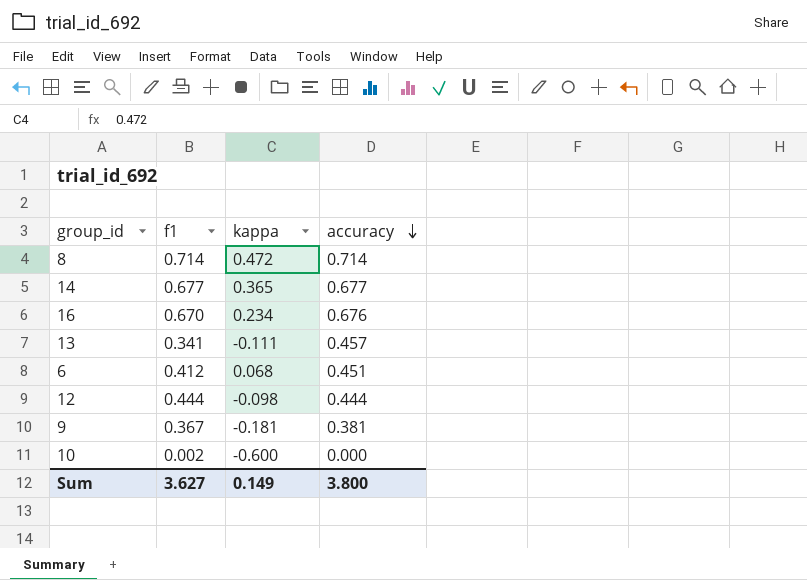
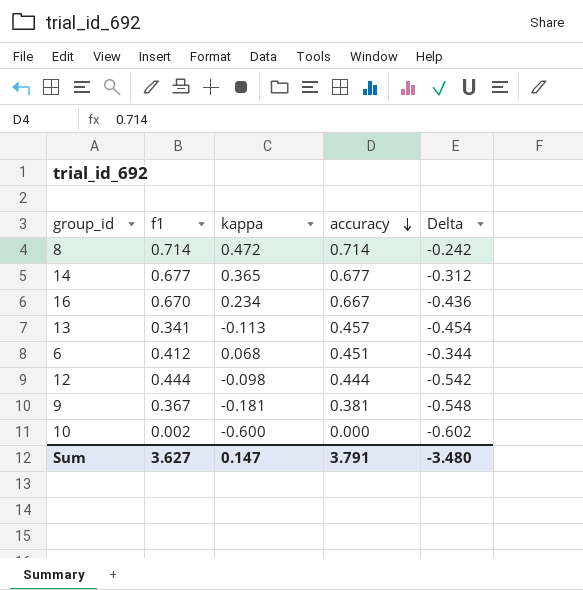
column Delta | formula: none -> [kappa] - [f1]
16 | accuracy: 0.676 -> 0.667
13 | kappa: -0.111 -> -0.113
Sum | kappa: 0.149 -> 0.147
Sum | accuracy: 3.800 -> 3.791

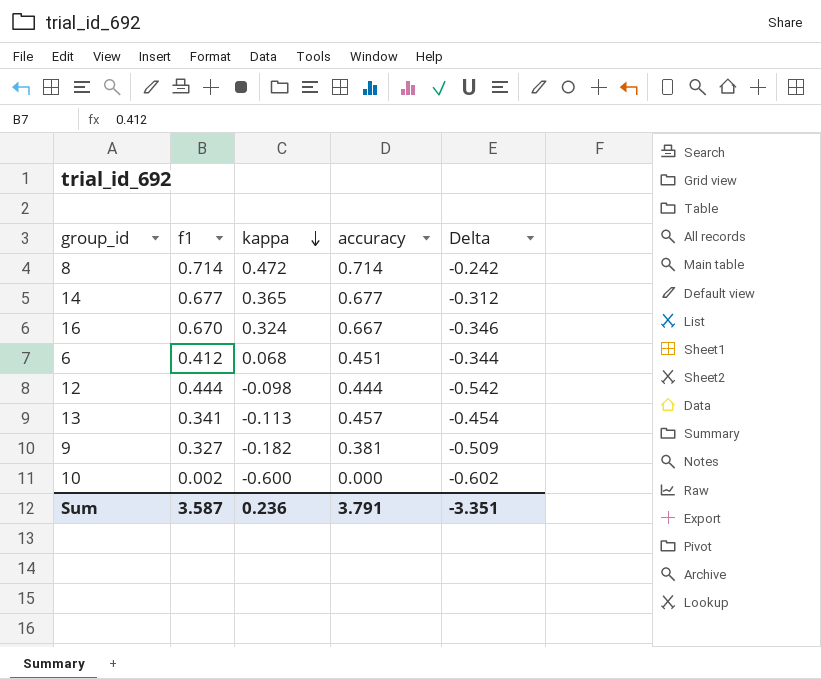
row order: accuracy descending -> kappa descending
16 | kappa: 0.234 -> 0.324
16 | Delta: -0.436 -> -0.346
9 | f1: 0.367 -> 0.327
9 | kappa: -0.181 -> -0.182
9 | Delta: -0.548 -> -0.509
Sum | f1: 3.627 -> 3.587
Sum | kappa: 0.147 -> 0.236
Sum | Delta: -3.480 -> -3.351

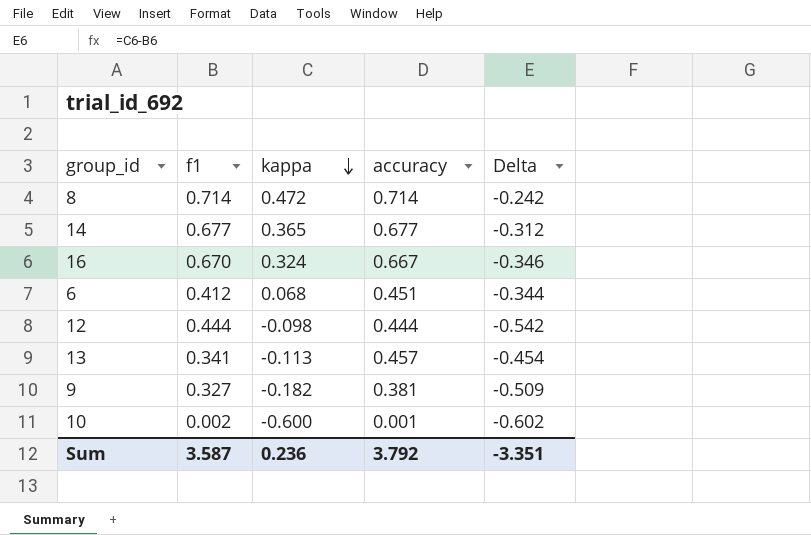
10 | accuracy: 0.000 -> 0.001
Sum | accuracy: 3.791 -> 3.792

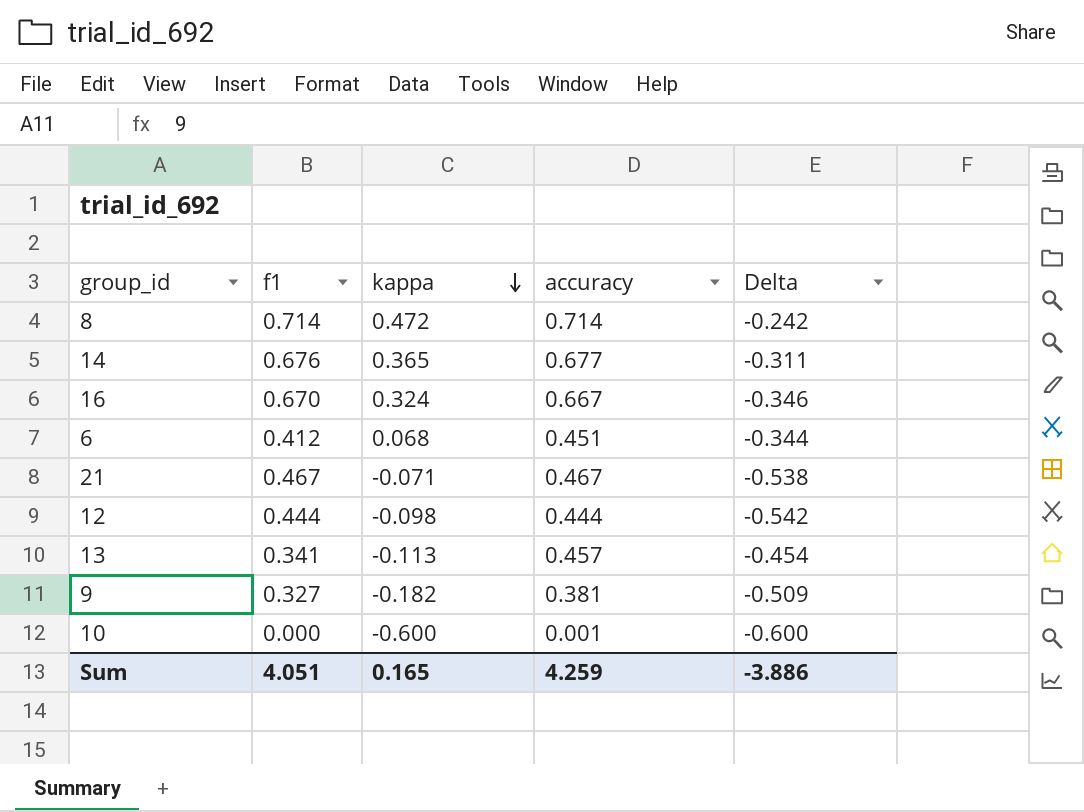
14 | f1: 0.677 -> 0.676
14 | Delta: -0.312 -> -0.311
row 21: none -> 0.467 | -0.071 | 0.467 | -0.538
10 | f1: 0.002 -> 0.000
10 | Delta: -0.602 -> -0.600
Sum | f1: 3.587 -> 4.051
Sum | kappa: 0.236 -> 0.165
Sum | accuracy: 3.792 -> 4.259
Sum | Delta: -3.351 -> -3.886

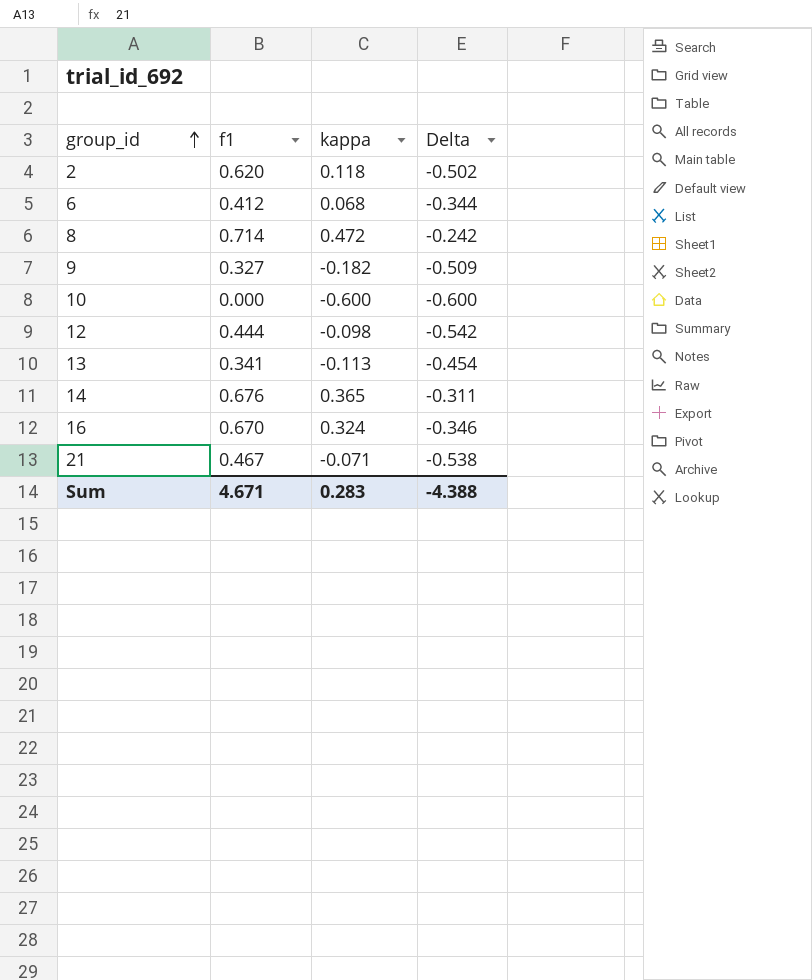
row order: kappa descending -> group_id ascending
column accuracy | position: 4 -> none
row 2: none -> 0.620 | 0.118 | -0.502
Sum | f1: 4.051 -> 4.671
Sum | kappa: 0.165 -> 0.283
Sum | Delta: -3.886 -> -4.388

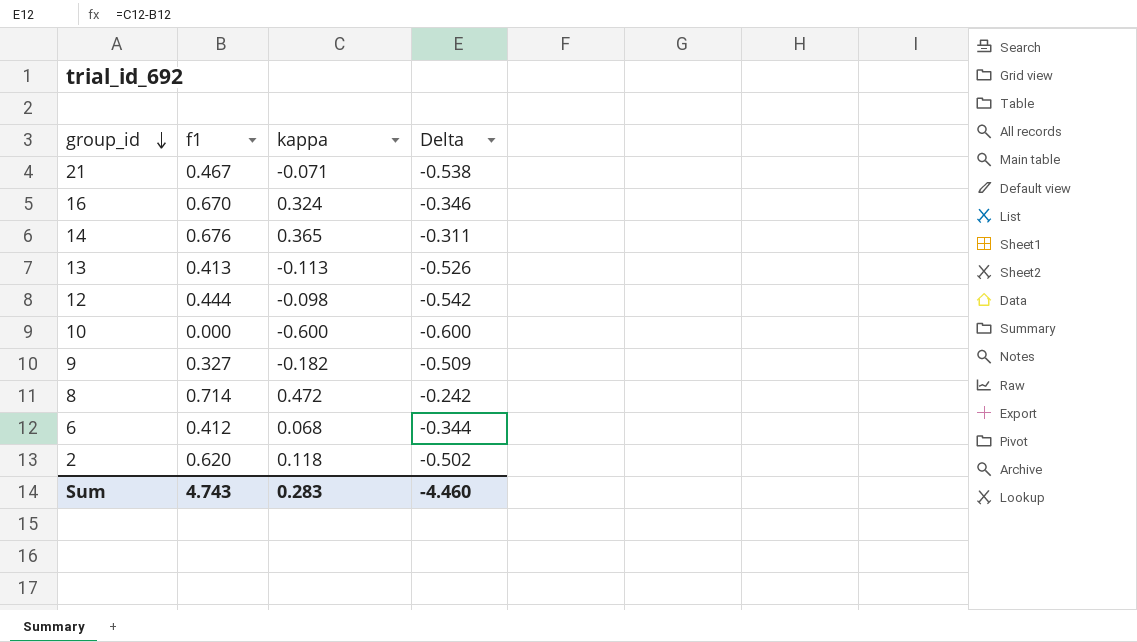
row order: group_id ascending -> group_id descending
13 | f1: 0.341 -> 0.413
13 | Delta: -0.454 -> -0.526
Sum | f1: 4.671 -> 4.743
Sum | Delta: -4.388 -> -4.460

